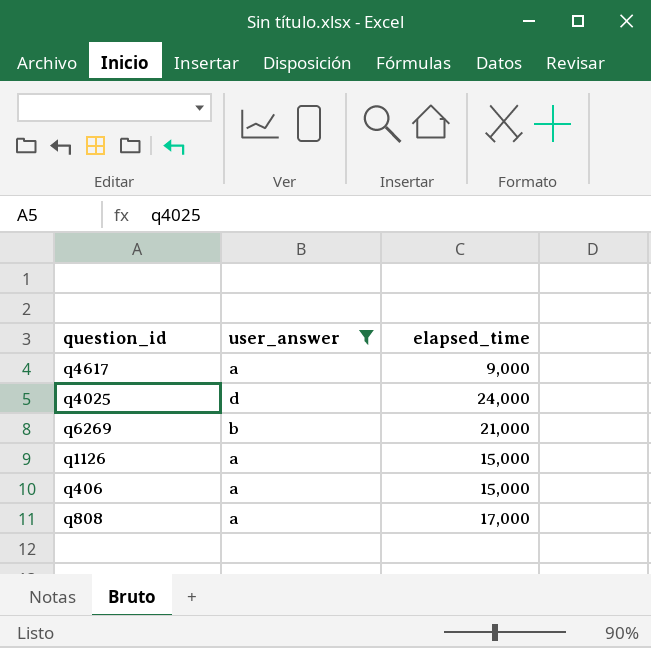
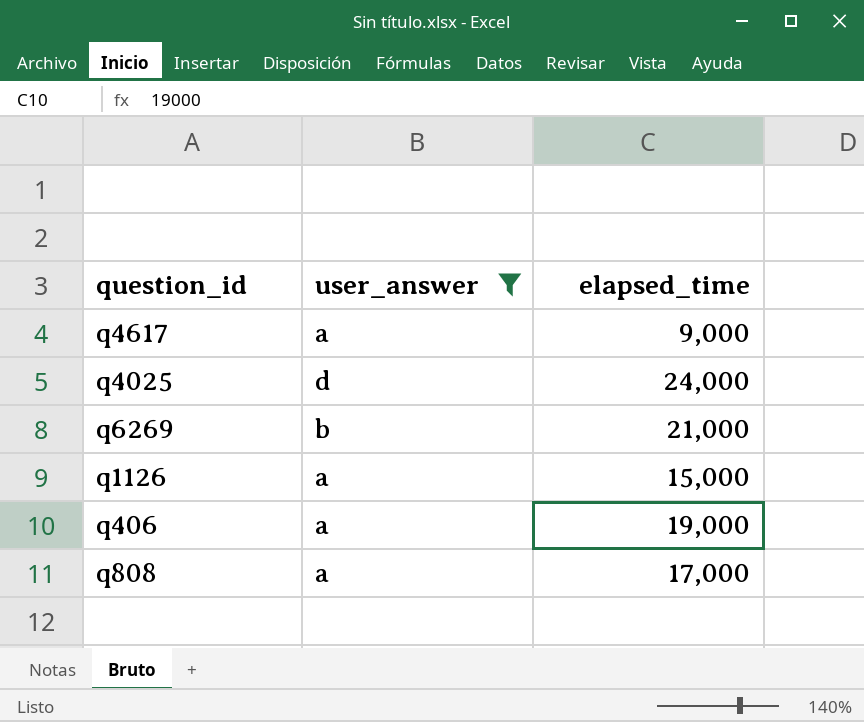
q406 | elapsed_time: 15,000 -> 19,000

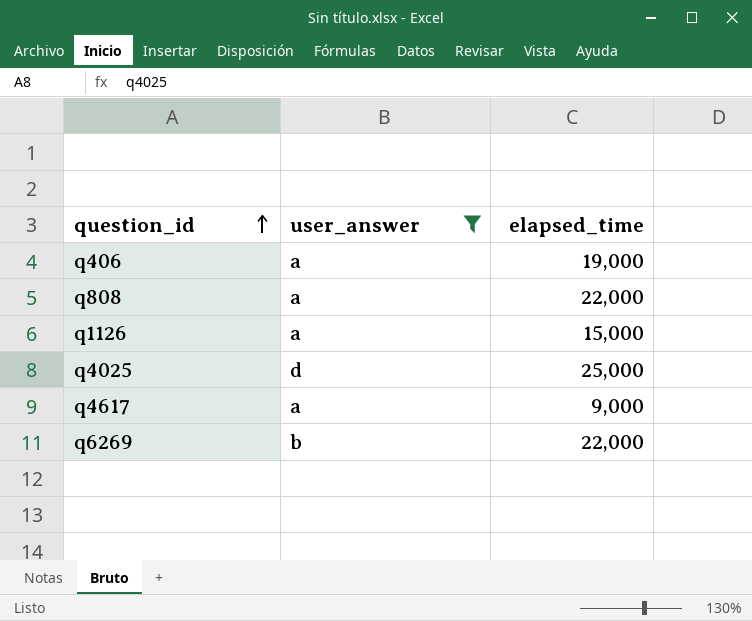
row order: none -> question_id ascending
q808 | elapsed_time: 17,000 -> 22,000
q4025 | elapsed_time: 24,000 -> 25,000
q6269 | elapsed_time: 21,000 -> 22,000

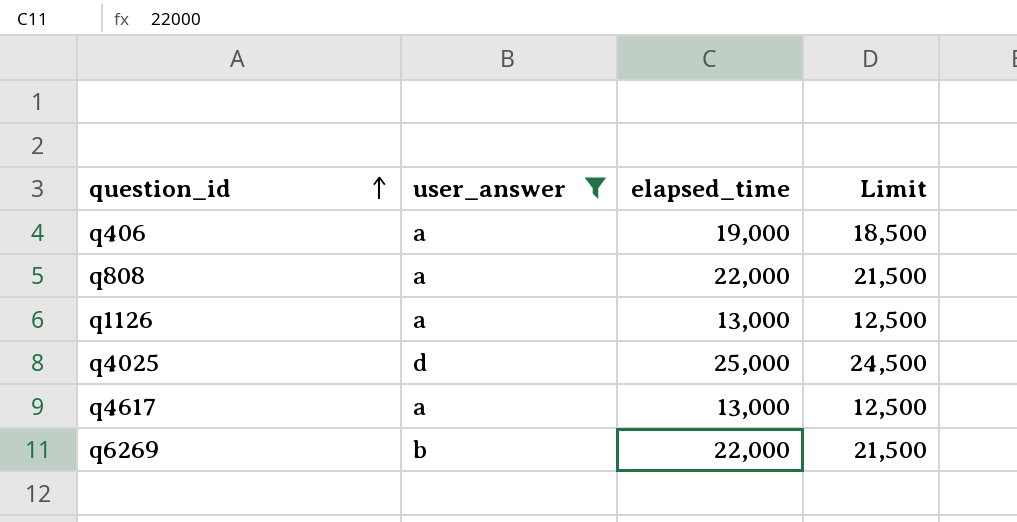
column Limit | formula: none -> [elapsed_time] - 500
q1126 | elapsed_time: 15,000 -> 13,000
q4617 | elapsed_time: 9,000 -> 13,000

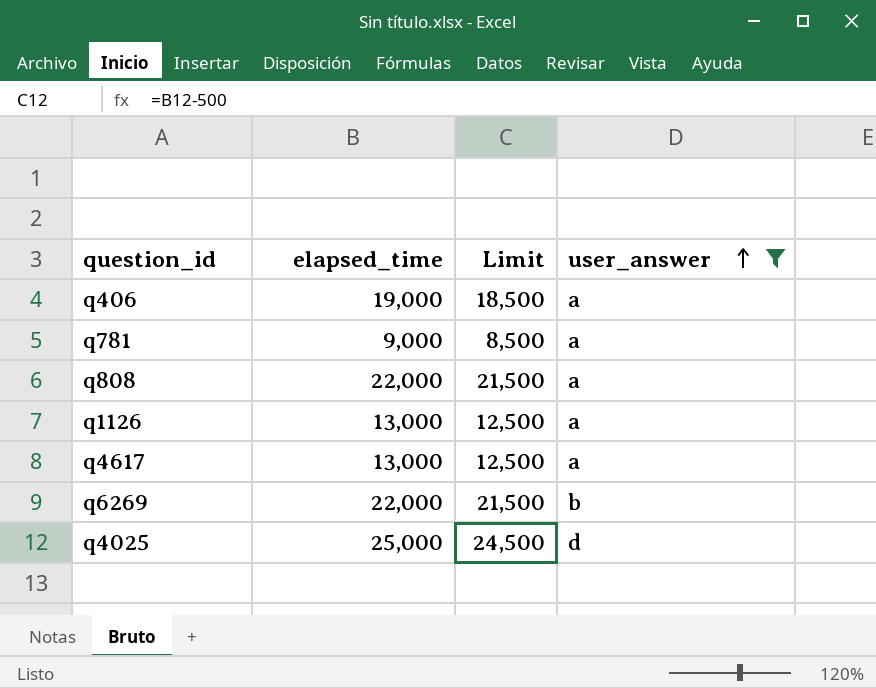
row order: question_id ascending -> user_answer ascending
column user_answer | position: 2 -> 4
row q781: none -> 9,000 | 8,500 | a

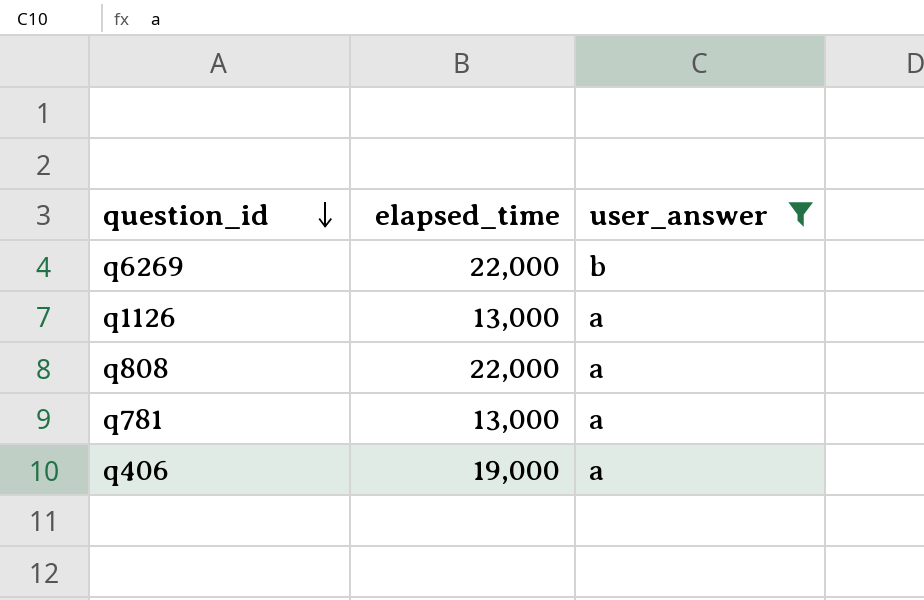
row order: user_answer ascending -> question_id descending
column Limit | formula: [elapsed_time] - 500 -> none
row q4617: 13,000 | 12,500 | a -> none
row q4025: 25,000 | 24,500 | d -> none
q781 | elapsed_time: 9,000 -> 13,000

